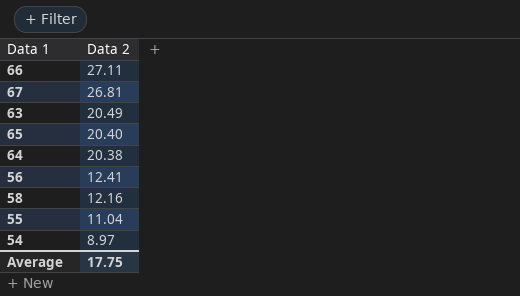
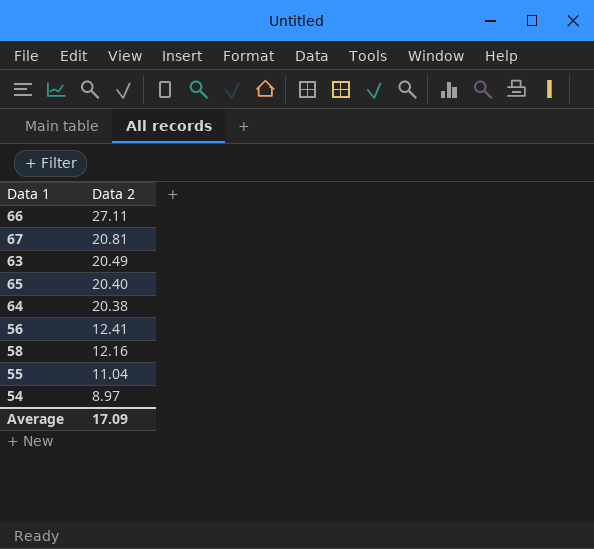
67 | Data 2: 26.81 -> 20.81
Average | Data 2: 17.75 -> 17.09

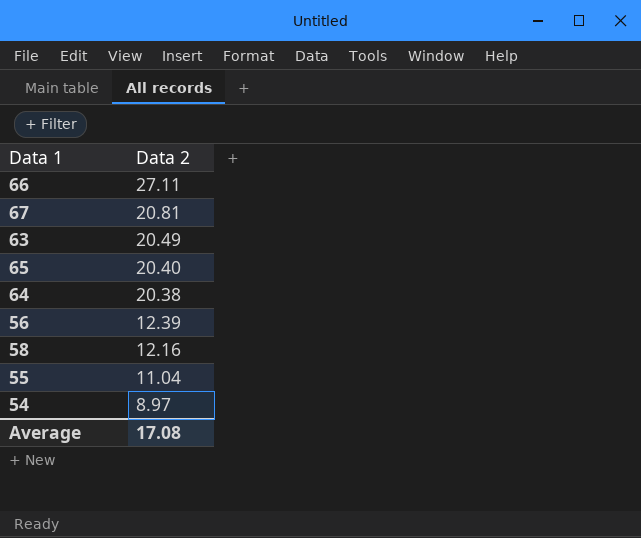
56 | Data 2: 12.41 -> 12.39
Average | Data 2: 17.09 -> 17.08

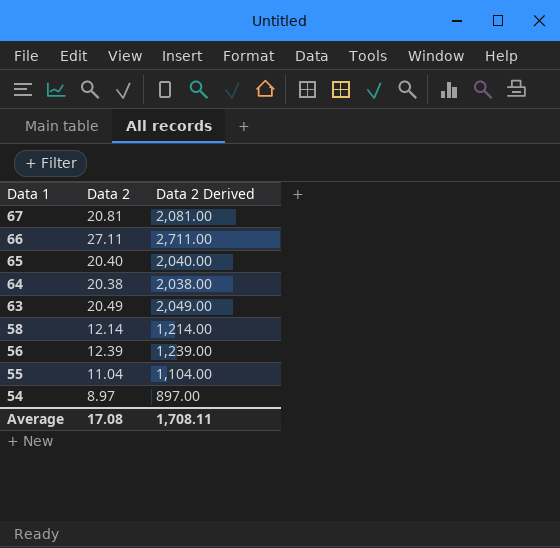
row order: Data 2 descending -> Data 1 descending
column Data 2 Derived | formula: none -> [Data 2] * 100
58 | Data 2: 12.16 -> 12.14

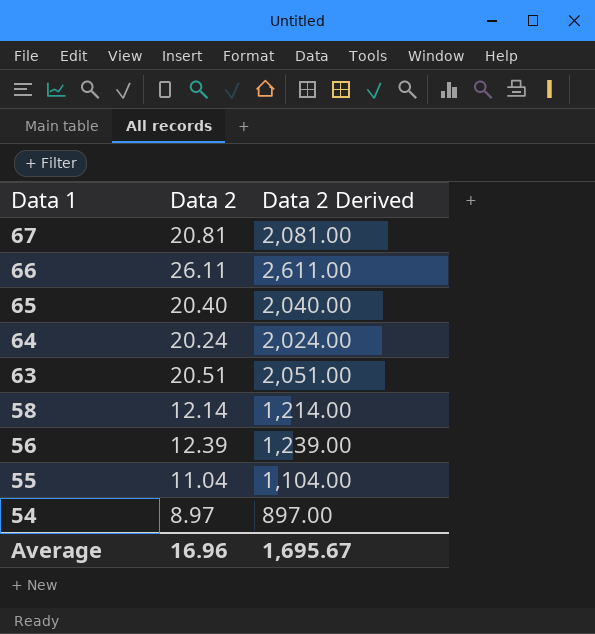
66 | Data 2: 27.11 -> 26.11
66 | Data 2 Derived: 2,711.00 -> 2,611.00
64 | Data 2: 20.38 -> 20.24
64 | Data 2 Derived: 2,038.00 -> 2,024.00
63 | Data 2: 20.49 -> 20.51
63 | Data 2 Derived: 2,049.00 -> 2,051.00
Average | Data 2: 17.08 -> 16.96
Average | Data 2 Derived: 1,708.11 -> 1,695.67

